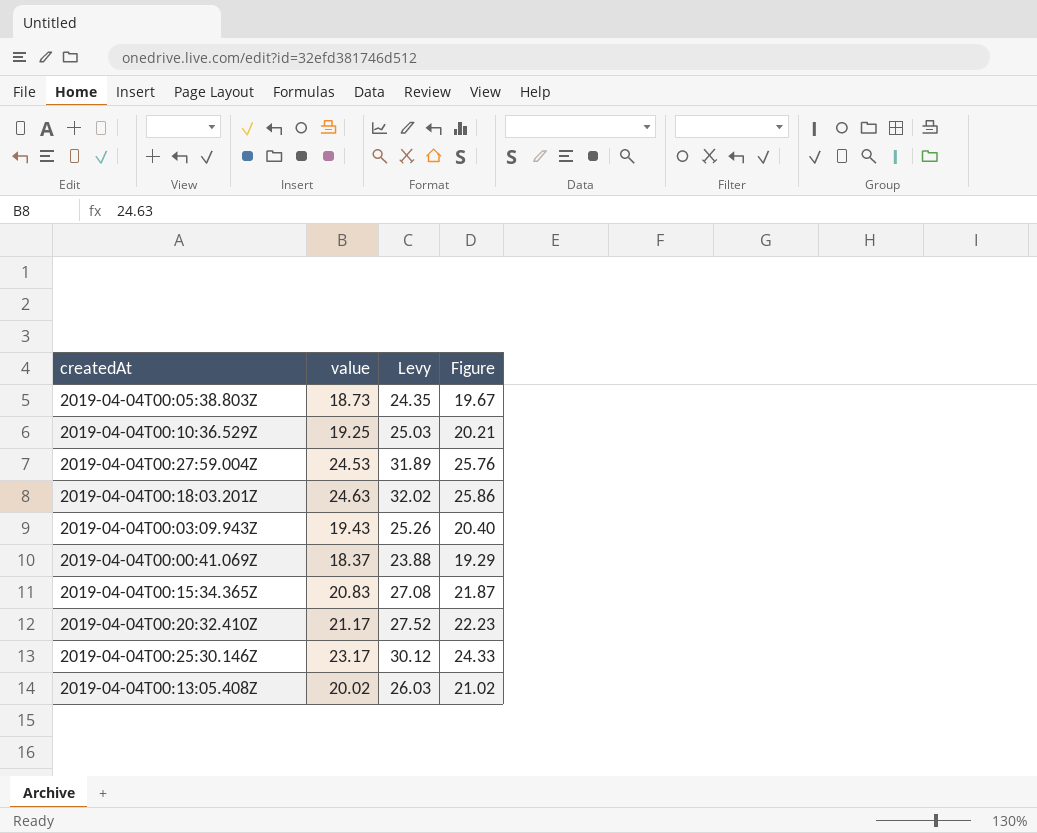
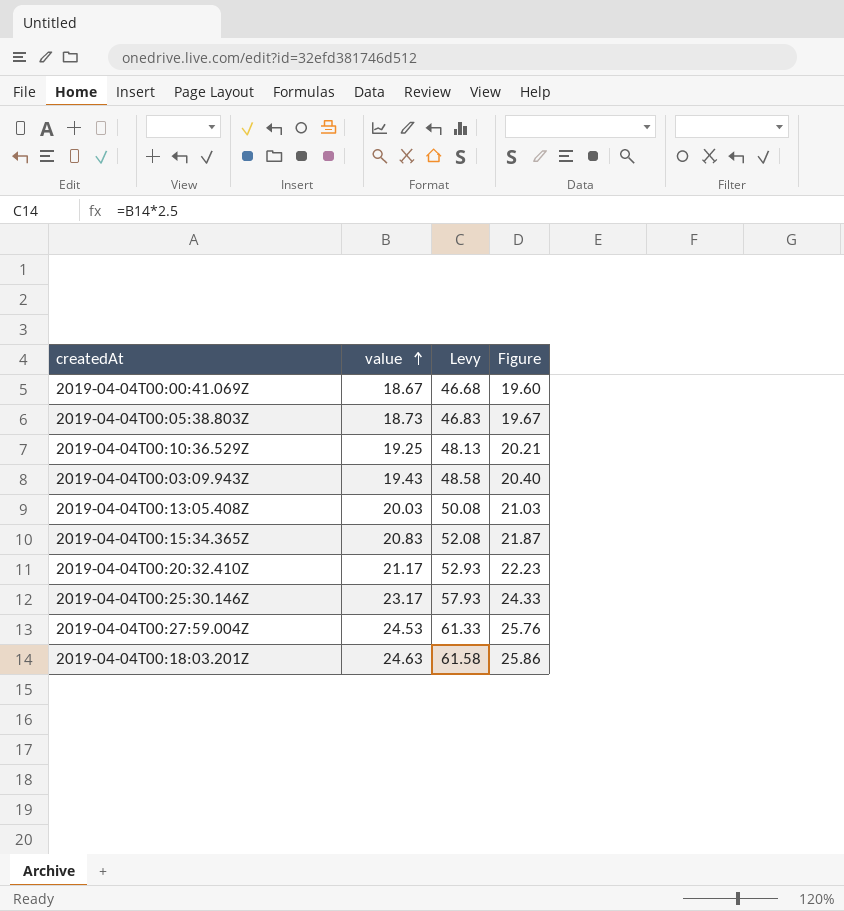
row order: none -> value ascending
column Levy | formula: [value] * 1.3 -> [value] * 2.5
2019-04-04T00:00:41.069Z | value: 18.37 -> 18.67
2019-04-04T00:00:41.069Z | Figure: 19.29 -> 19.60
2019-04-04T00:13:05.408Z | value: 20.02 -> 20.03
2019-04-04T00:13:05.408Z | Figure: 21.02 -> 21.03

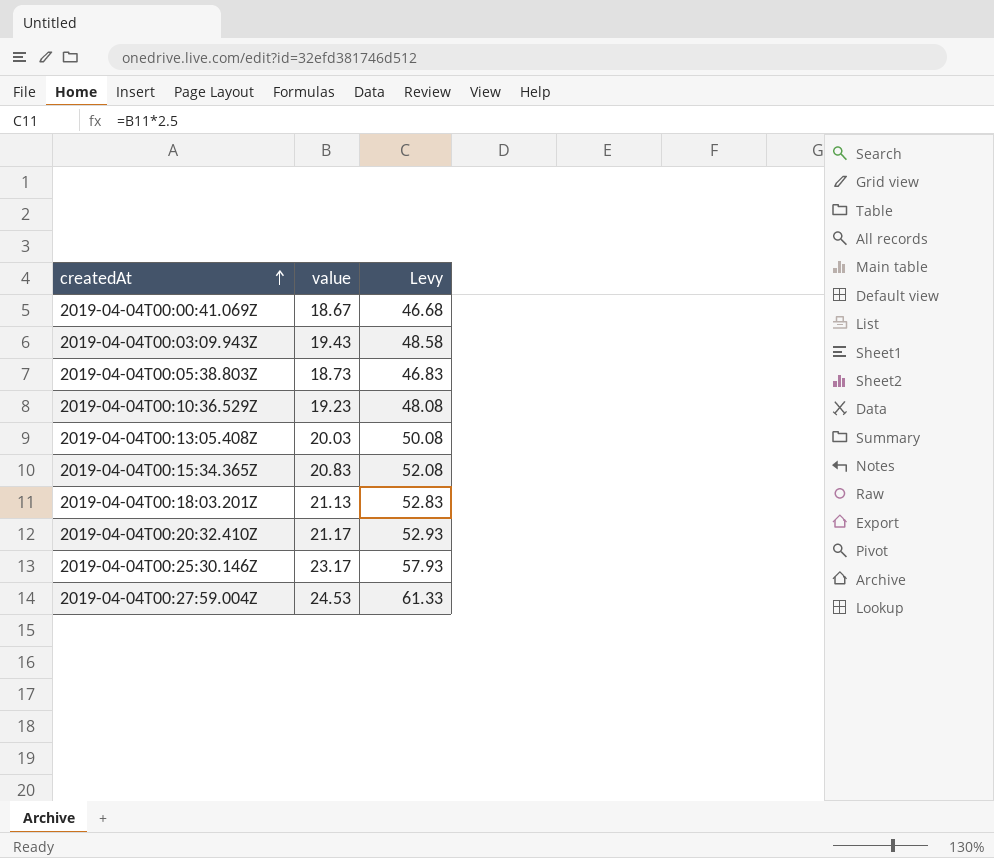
row order: value ascending -> createdAt ascending
column Figure | formula: [value] * 1.05 -> none
2019-04-04T00:10:36.529Z | value: 19.25 -> 19.23
2019-04-04T00:10:36.529Z | Levy: 48.13 -> 48.08
2019-04-04T00:18:03.201Z | value: 24.63 -> 21.13
2019-04-04T00:18:03.201Z | Levy: 61.58 -> 52.83

